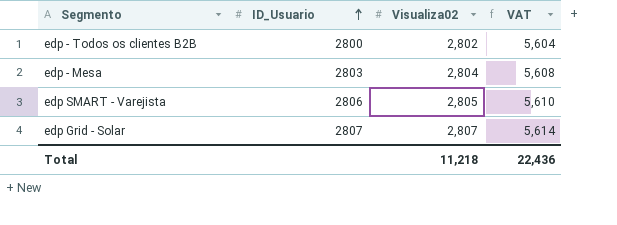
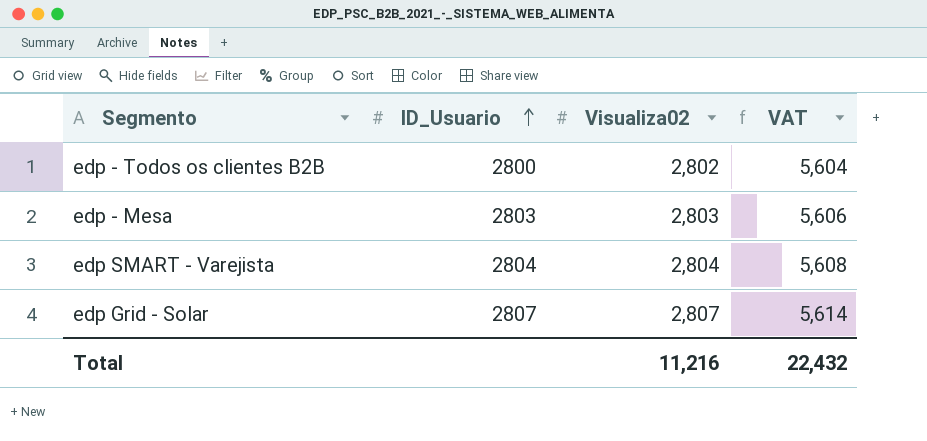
edp - Mesa | Visualiza02: 2,804 -> 2,803
edp - Mesa | VAT: 5,608 -> 5,606
edp SMART - Varejista | ID_Usuario: 2806 -> 2804
edp SMART - Varejista | Visualiza02: 2,805 -> 2,804
edp SMART - Varejista | VAT: 5,610 -> 5,608
Total | Visualiza02: 11,218 -> 11,216
Total | VAT: 22,436 -> 22,432

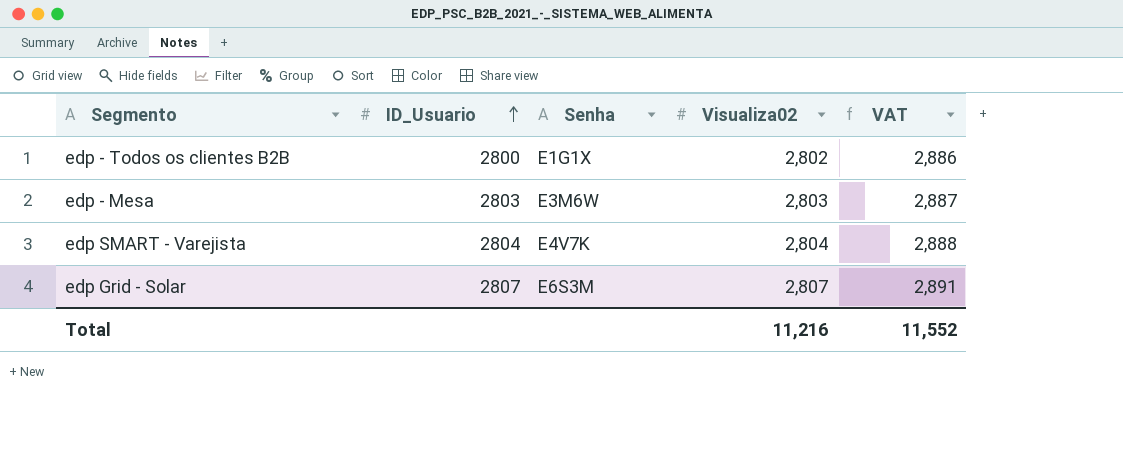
column Senha | position: none -> 3
column VAT | formula: [Visualiza02] * 2 -> [Visualiza02] * 1.03
Total | VAT: 22,432 -> 11,552

